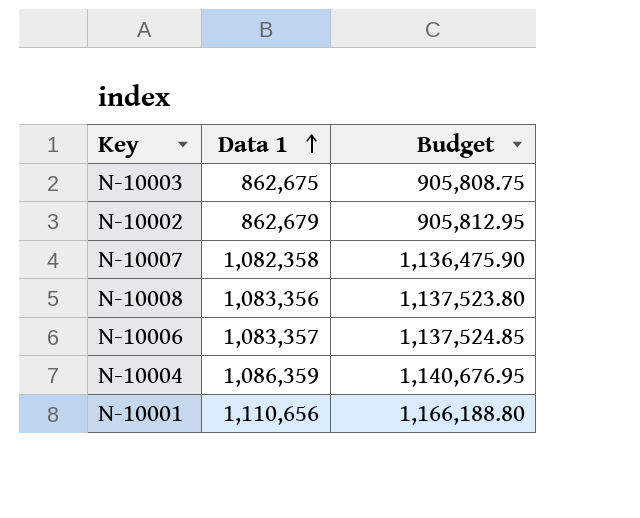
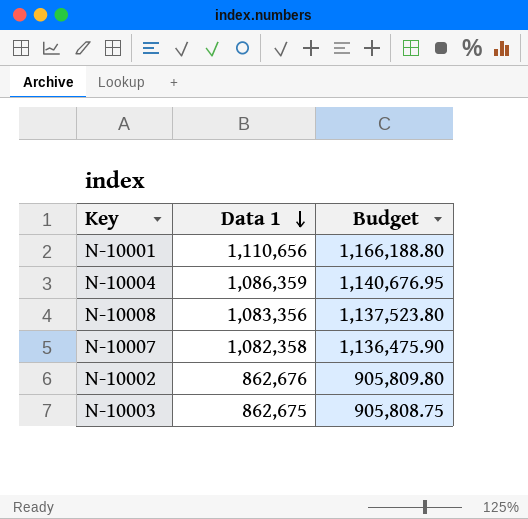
row order: Data 1 ascending -> Data 1 descending
row N-10006: 1,083,357 | 1,137,524.85 -> none
N-10002 | Data 1: 862,679 -> 862,676
N-10002 | Budget: 905,812.95 -> 905,809.80

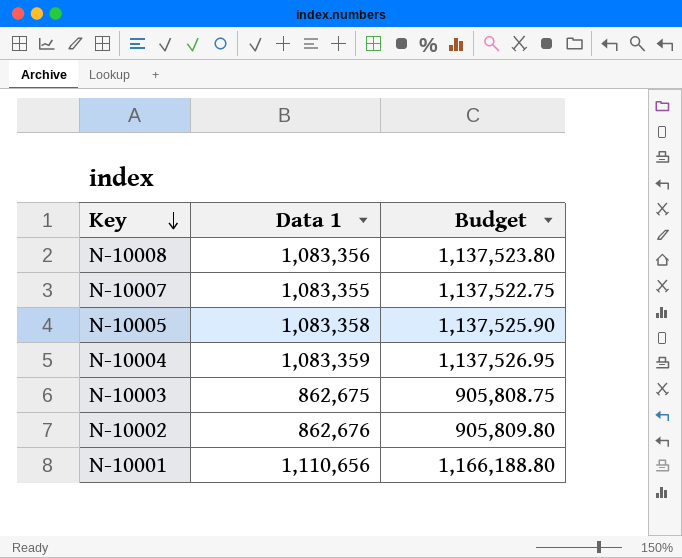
row order: Data 1 descending -> Key descending
N-10007 | Data 1: 1,082,358 -> 1,083,355
N-10007 | Budget: 1,136,475.90 -> 1,137,522.75
row N-10005: none -> 1,083,358 | 1,137,525.90
N-10004 | Data 1: 1,086,359 -> 1,083,359
N-10004 | Budget: 1,140,676.95 -> 1,137,526.95

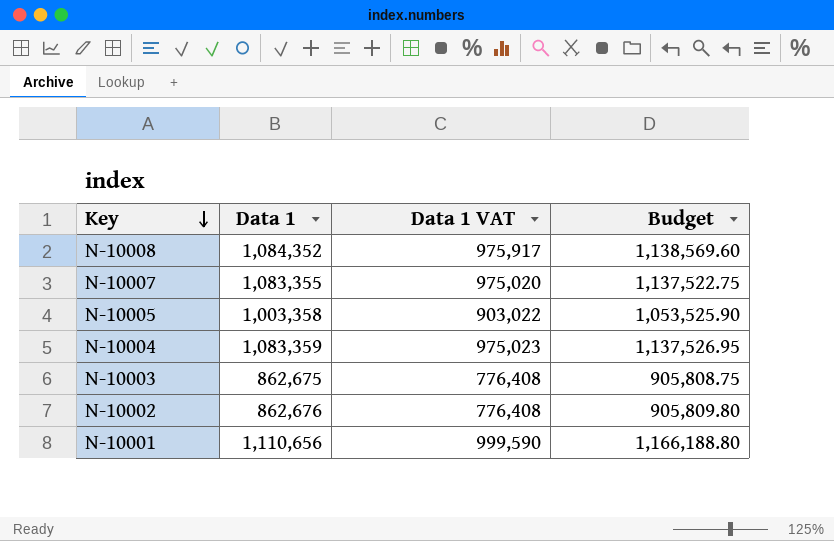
column Data 1 VAT | formula: none -> [Data 1] * 0.9
N-10008 | Data 1: 1,083,356 -> 1,084,352
N-10008 | Budget: 1,137,523.80 -> 1,138,569.60
N-10005 | Data 1: 1,083,358 -> 1,003,358
N-10005 | Budget: 1,137,525.90 -> 1,053,525.90

